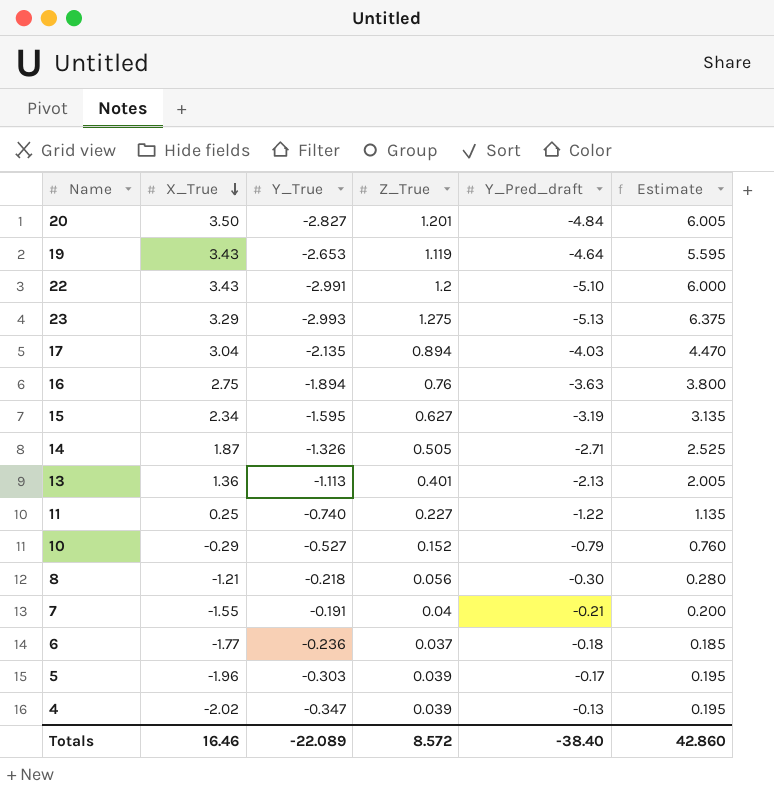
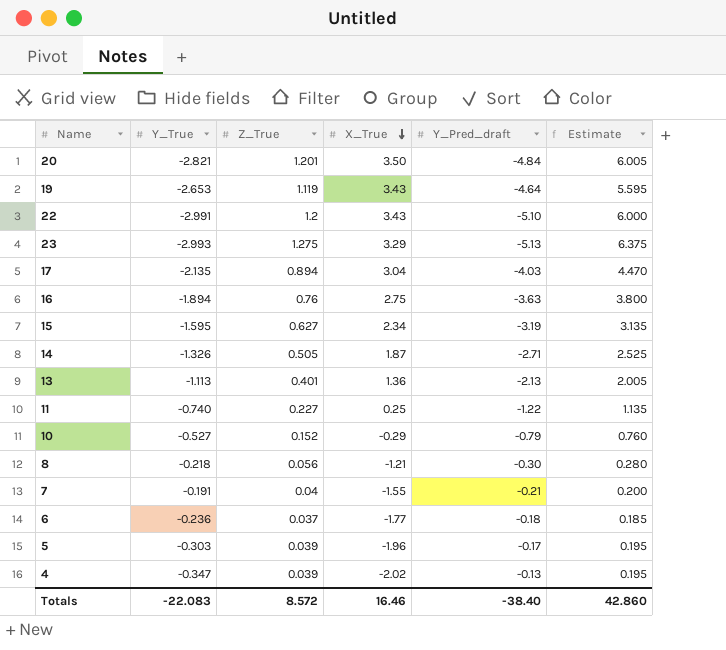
column X_True | position: 2 -> 4
20 | Y_True: -2.827 -> -2.821
Totals | Y_True: -22.089 -> -22.083

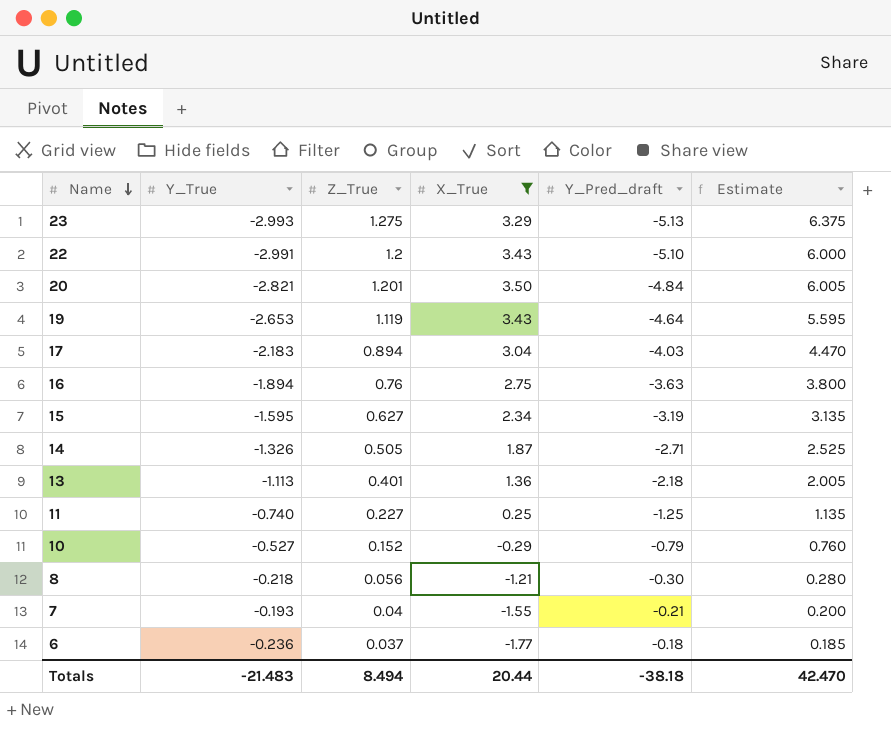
filter: none -> X_True >= -1.77
row order: X_True descending -> Name descending
17 | Y_True: -2.135 -> -2.183
13 | Y_Pred_draft: -2.13 -> -2.18
11 | Y_Pred_draft: -1.22 -> -1.25
7 | Y_True: -0.191 -> -0.193
Totals | Y_True: -22.083 -> -21.483
Totals | Z_True: 8.572 -> 8.494
Totals | X_True: 16.46 -> 20.44
Totals | Y_Pred_draft: -38.40 -> -38.18
Totals | Estimate: 42.860 -> 42.470

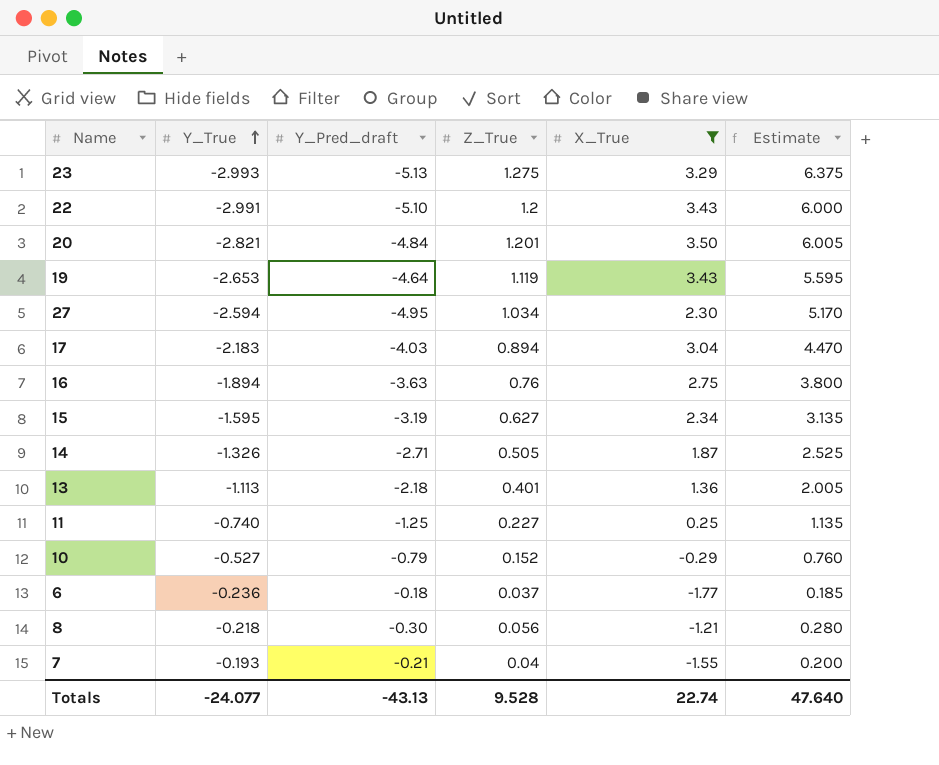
row order: Name descending -> Y_True ascending
column Y_Pred_draft | position: 5 -> 3
row 27: none -> -2.594 | -4.95 | 1.034 | 2.30 | 5.170
Totals | Y_True: -21.483 -> -24.077
Totals | Y_Pred_draft: -38.18 -> -43.13
Totals | Z_True: 8.494 -> 9.528
Totals | X_True: 20.44 -> 22.74
Totals | Estimate: 42.470 -> 47.640

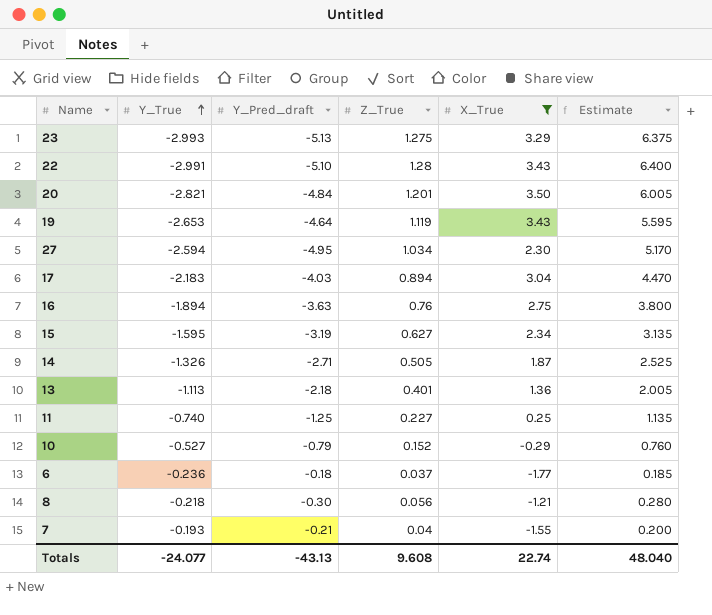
22 | Z_True: 1.2 -> 1.28
22 | Estimate: 6.000 -> 6.400
Totals | Z_True: 9.528 -> 9.608
Totals | Estimate: 47.640 -> 48.040

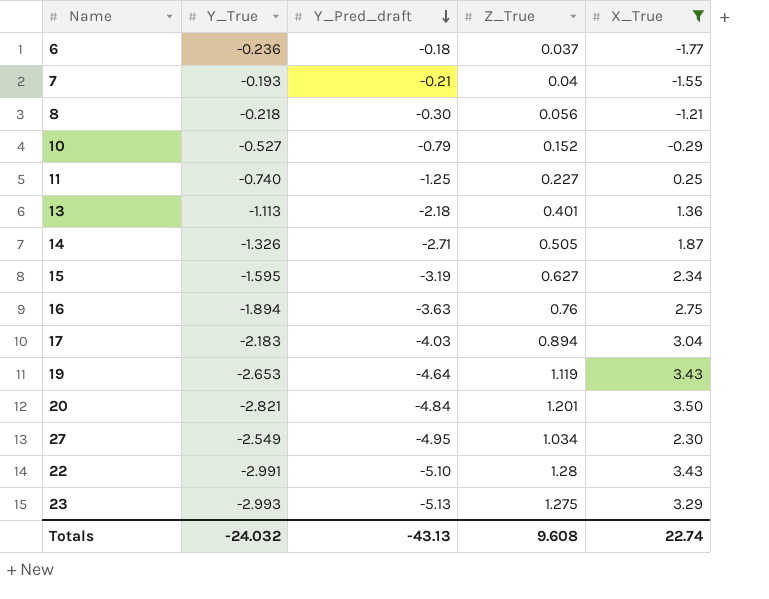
row order: Y_True ascending -> Y_Pred_draft descending
column Estimate | formula: [Z_True] * 5 -> none
27 | Y_True: -2.594 -> -2.549
Totals | Y_True: -24.077 -> -24.032

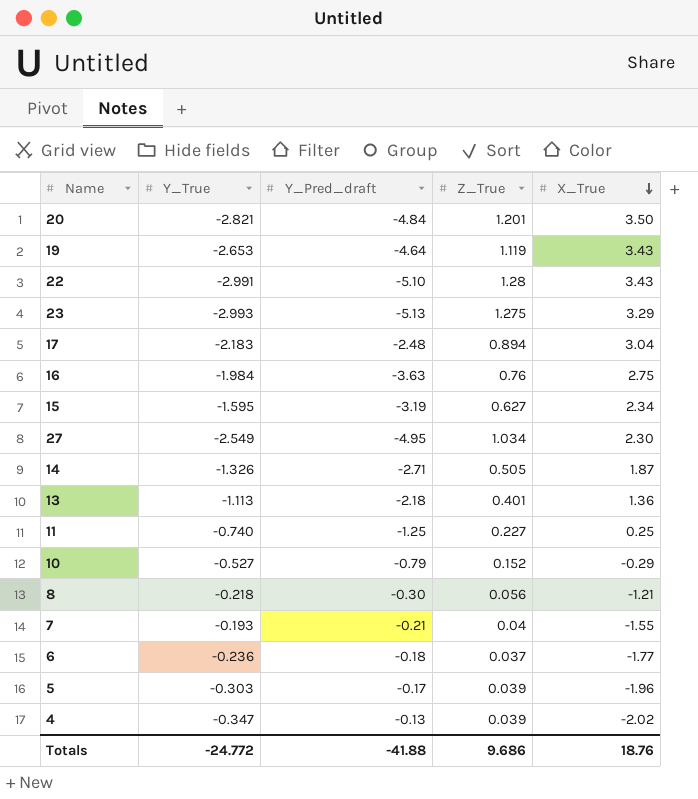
filter: X_True >= -1.77 -> none
row order: Y_Pred_draft descending -> X_True descending
17 | Y_Pred_draft: -4.03 -> -2.48
16 | Y_True: -1.894 -> -1.984
Totals | Y_True: -24.032 -> -24.772
Totals | Y_Pred_draft: -43.13 -> -41.88
Totals | Z_True: 9.608 -> 9.686
Totals | X_True: 22.74 -> 18.76

